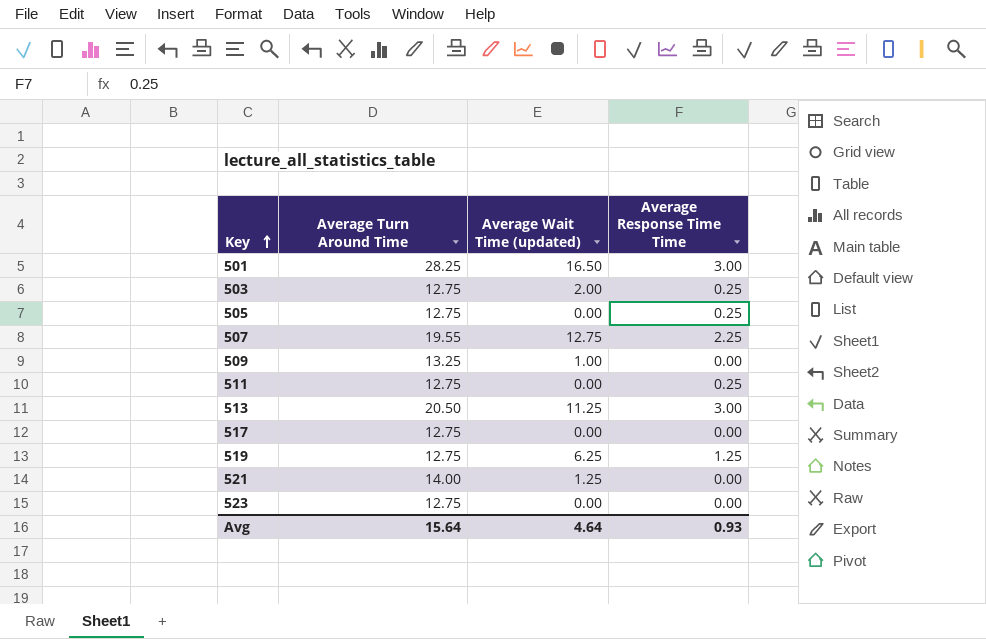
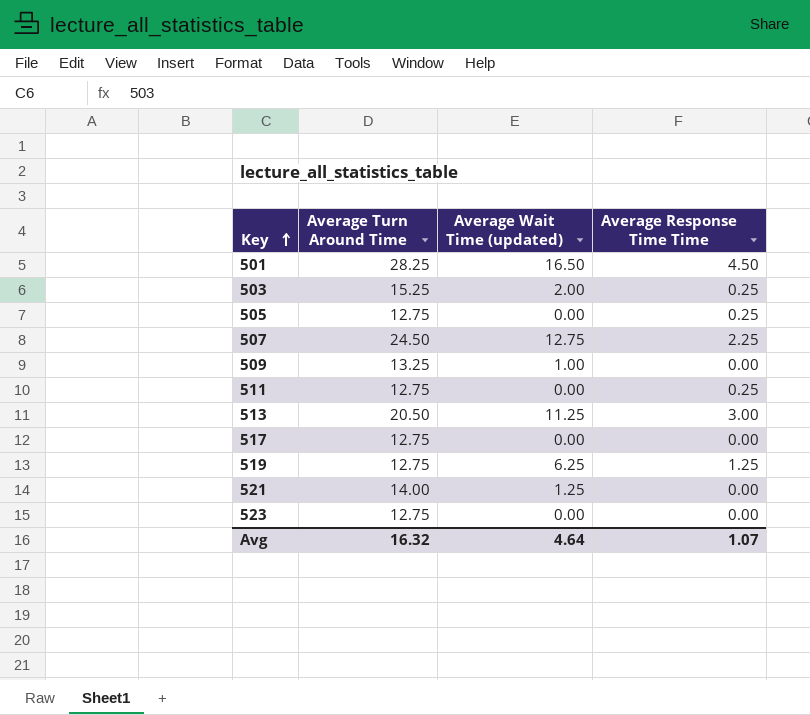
501 | Average Response Time Time: 3.00 -> 4.50
503 | Average Turn Around Time: 12.75 -> 15.25
507 | Average Turn Around Time: 19.55 -> 24.50
Avg | Average Turn Around Time: 15.64 -> 16.32
Avg | Average Response Time Time: 0.93 -> 1.07

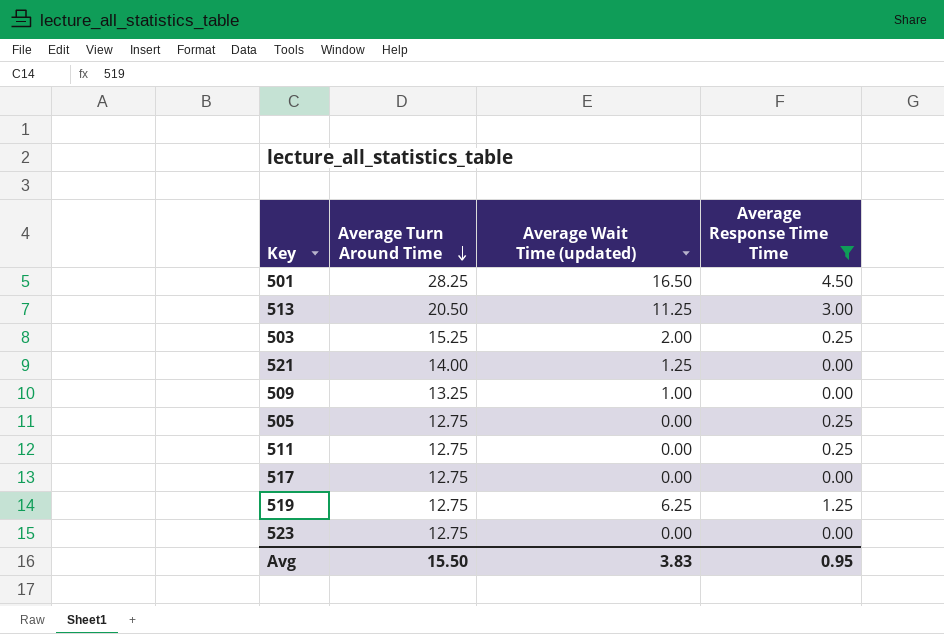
filter: none -> Average Response Time Time != 2.25
row order: Key ascending -> Average Turn Around Time descending
Avg | Average Turn Around Time: 16.32 -> 15.50
Avg | Average Wait Time (updated): 4.64 -> 3.83
Avg | Average Response Time Time: 1.07 -> 0.95

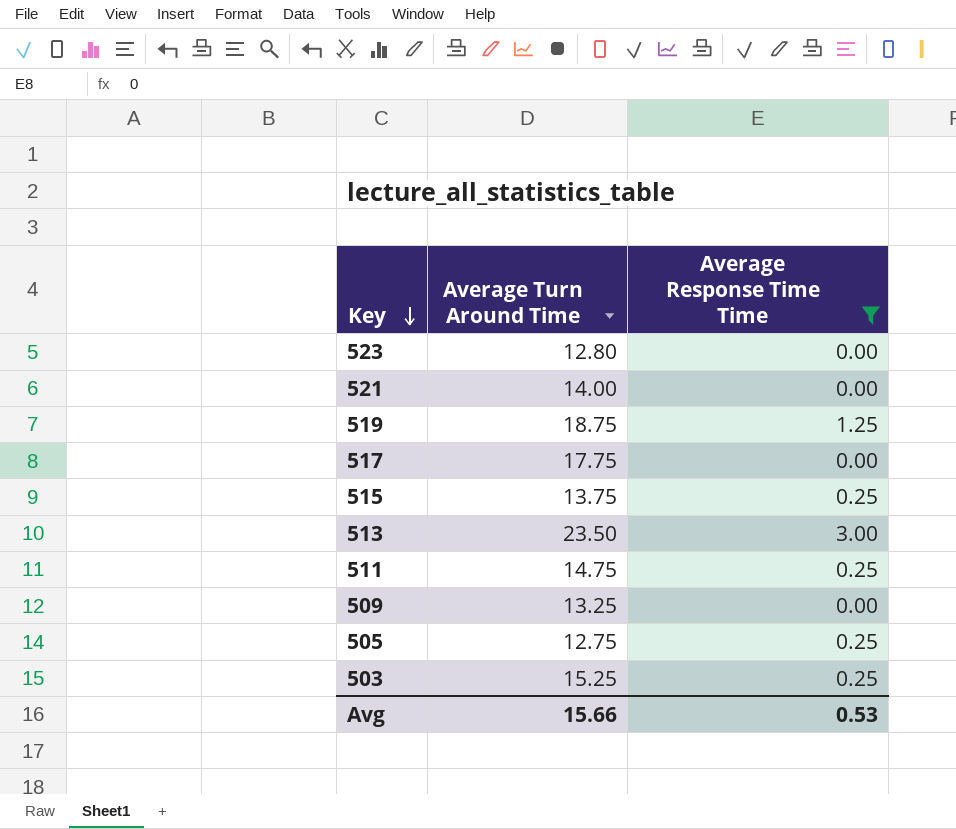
row order: Average Turn Around Time descending -> Key descending
column Average Wait Time (updated) | position: 3 -> none
row 501: 28.25 | 16.50 | 4.50 -> none
523 | Average Turn Around Time: 12.75 -> 12.80
519 | Average Turn Around Time: 12.75 -> 18.75
517 | Average Turn Around Time: 12.75 -> 17.75
row 515: none -> 13.75 | 0.25
513 | Average Turn Around Time: 20.50 -> 23.50
511 | Average Turn Around Time: 12.75 -> 14.75
Avg | Average Turn Around Time: 15.50 -> 15.66
Avg | Average Response Time Time: 0.95 -> 0.53

